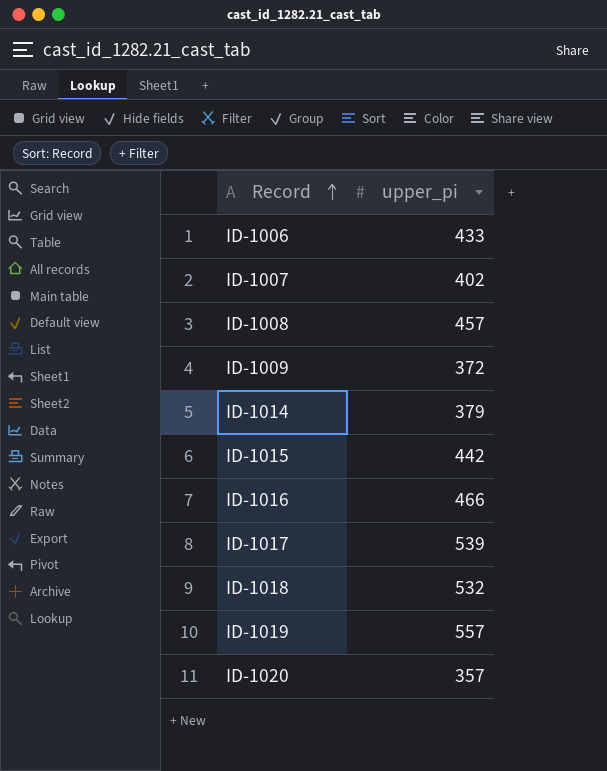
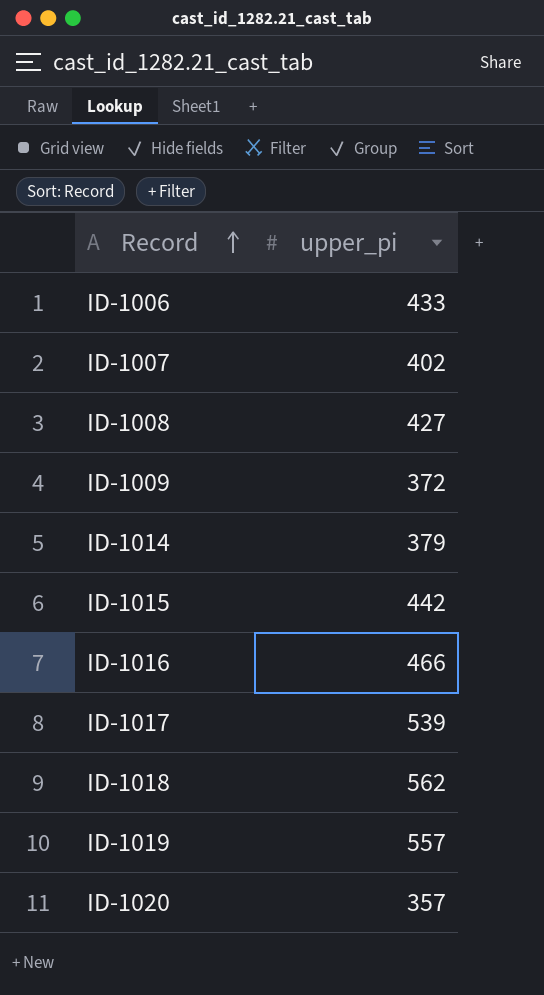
ID-1008 | upper_pi: 457 -> 427
ID-1018 | upper_pi: 532 -> 562

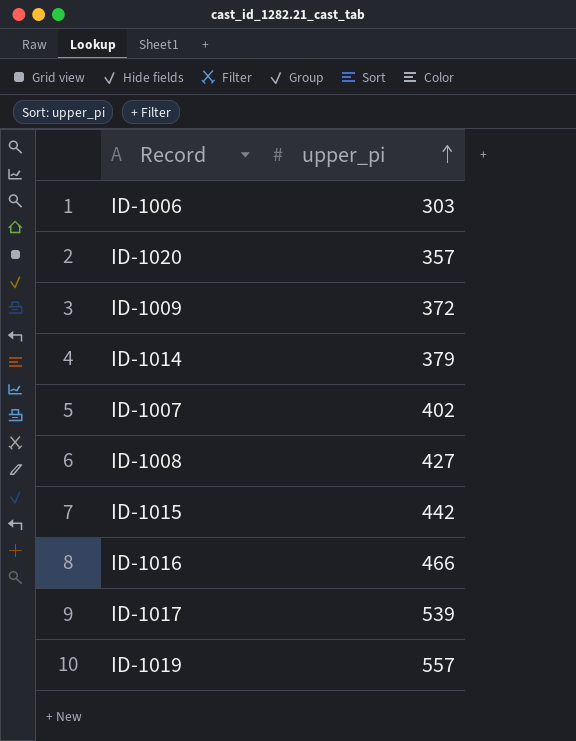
row order: Record ascending -> upper_pi ascending
row ID-1018: 562 -> none
ID-1006 | upper_pi: 433 -> 303

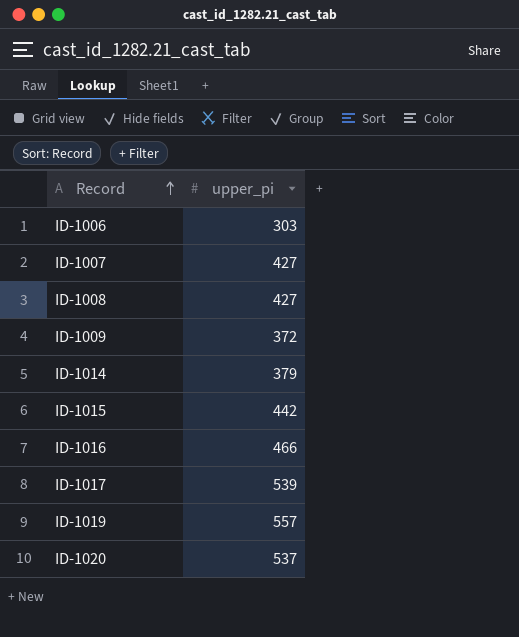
row order: upper_pi ascending -> Record ascending
ID-1007 | upper_pi: 402 -> 427
ID-1020 | upper_pi: 357 -> 537

